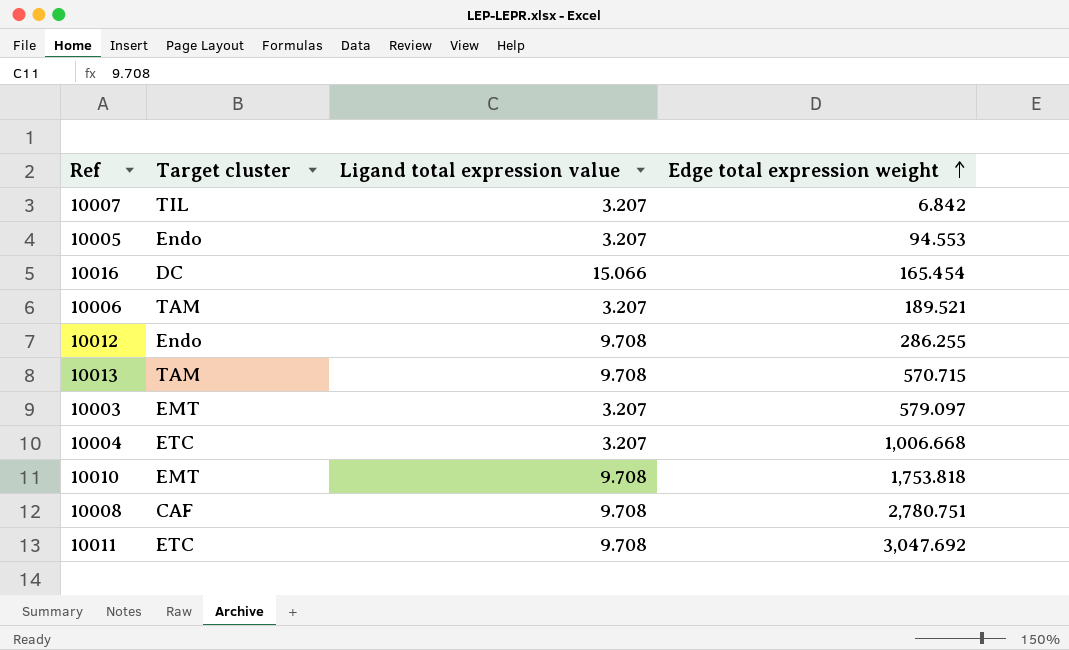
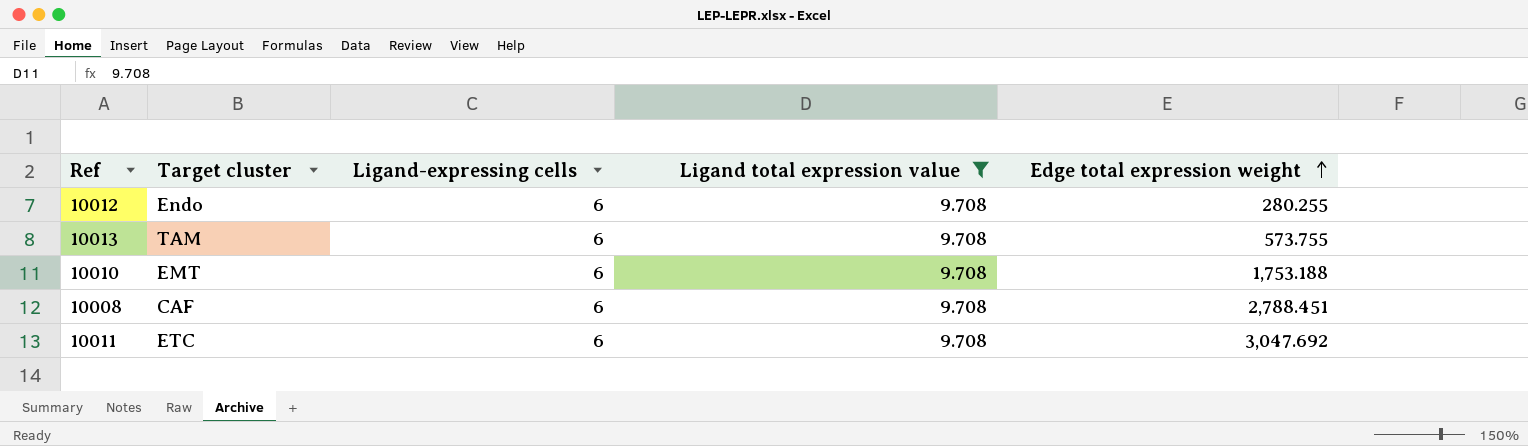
filter: none -> Ligand total expression value = 9.708
column Ligand-expressing cells | position: none -> 3
10012 | Edge total expression weight: 286.255 -> 280.255
10013 | Edge total expression weight: 570.715 -> 573.755
10010 | Edge total expression weight: 1,753.818 -> 1,753.188
10008 | Edge total expression weight: 2,780.751 -> 2,788.451

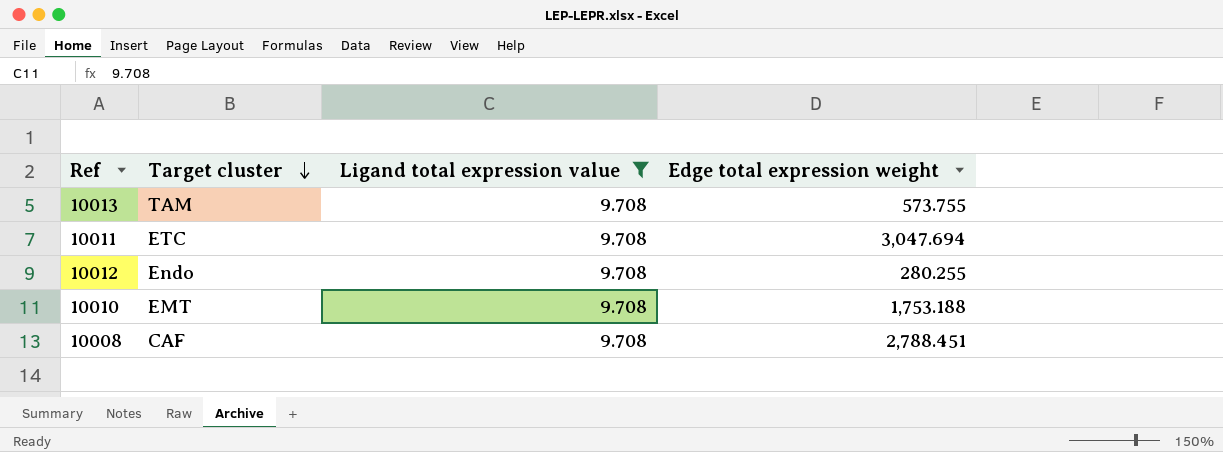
row order: Edge total expression weight ascending -> Target cluster descending
column Ligand-expressing cells | position: 3 -> none
10011 | Edge total expression weight: 3,047.692 -> 3,047.694

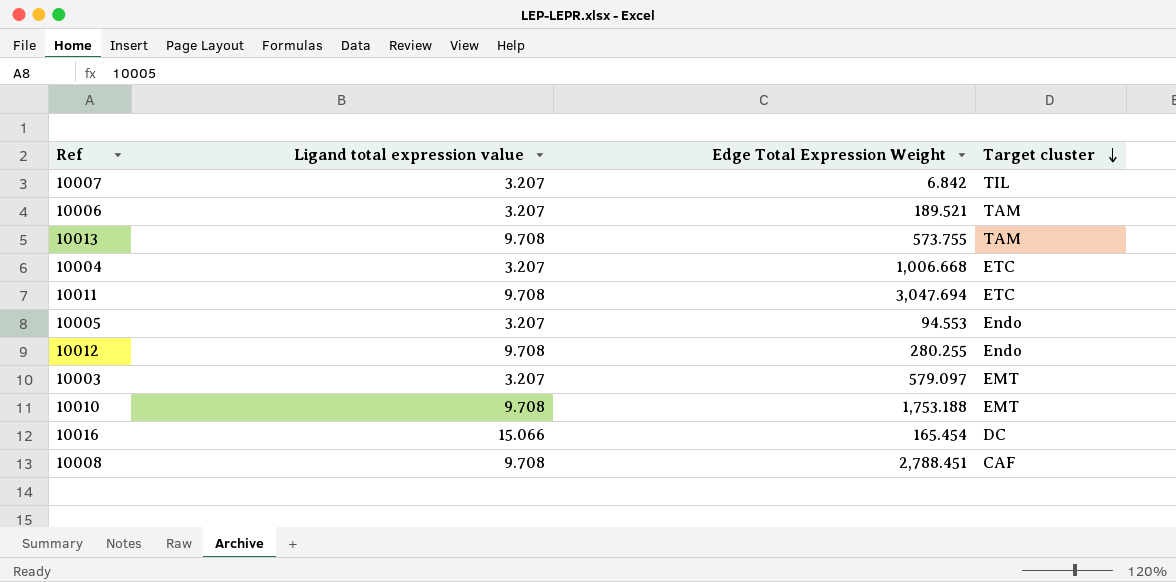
filter: Ligand total expression value = 9.708 -> none
column name: Edge total expression weight -> Edge Total Expression Weight
column Target cluster | position: 2 -> 4

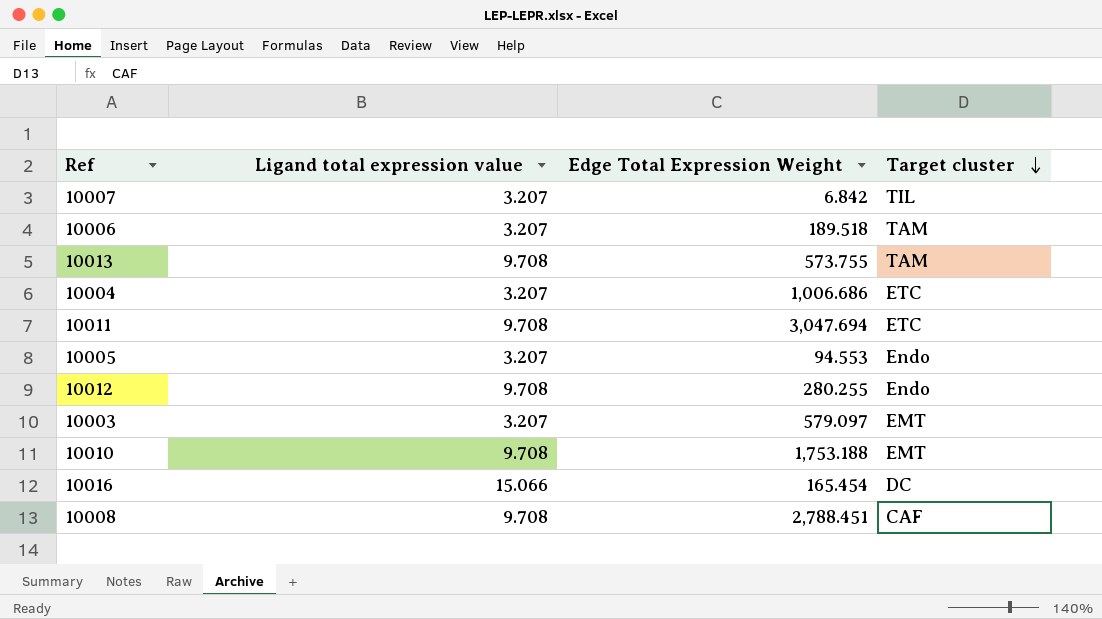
10006 | Edge Total Expression Weight: 189.521 -> 189.518
10004 | Edge Total Expression Weight: 1,006.668 -> 1,006.686

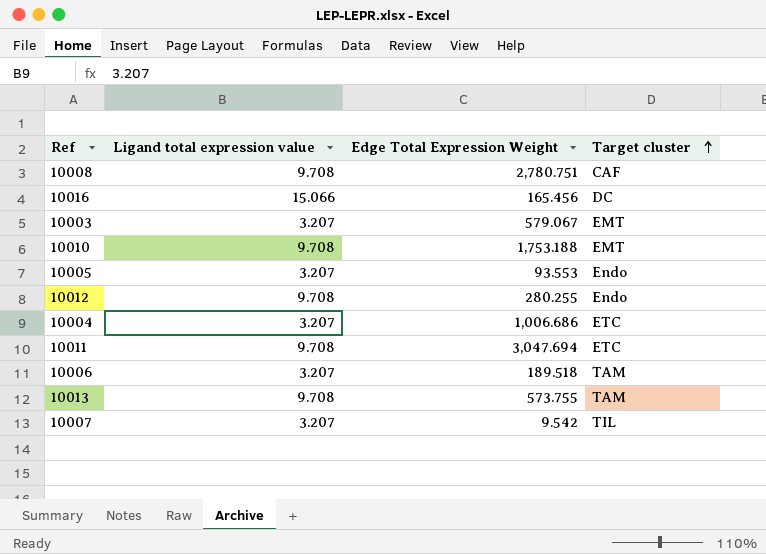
row order: Target cluster descending -> Target cluster ascending
10008 | Edge Total Expression Weight: 2,788.451 -> 2,780.751
10016 | Edge Total Expression Weight: 165.454 -> 165.456
10003 | Edge Total Expression Weight: 579.097 -> 579.067
10005 | Edge Total Expression Weight: 94.553 -> 93.553
10007 | Edge Total Expression Weight: 6.842 -> 9.542

